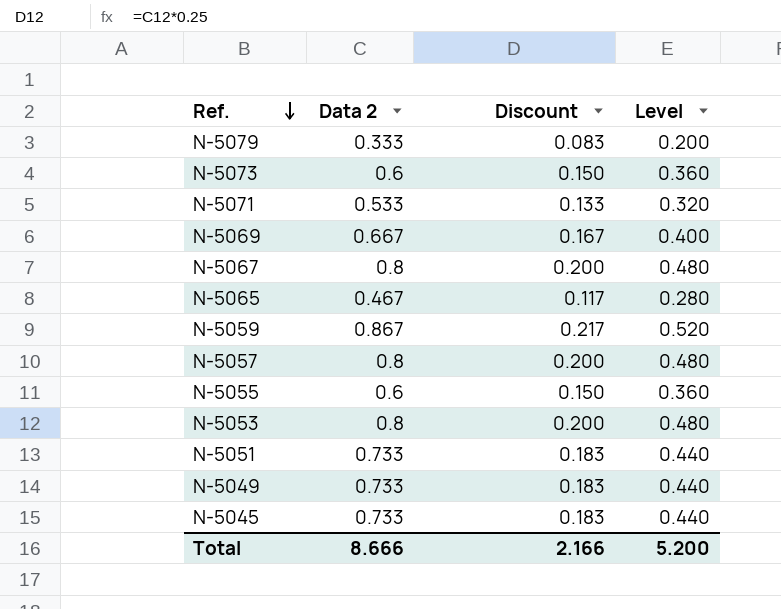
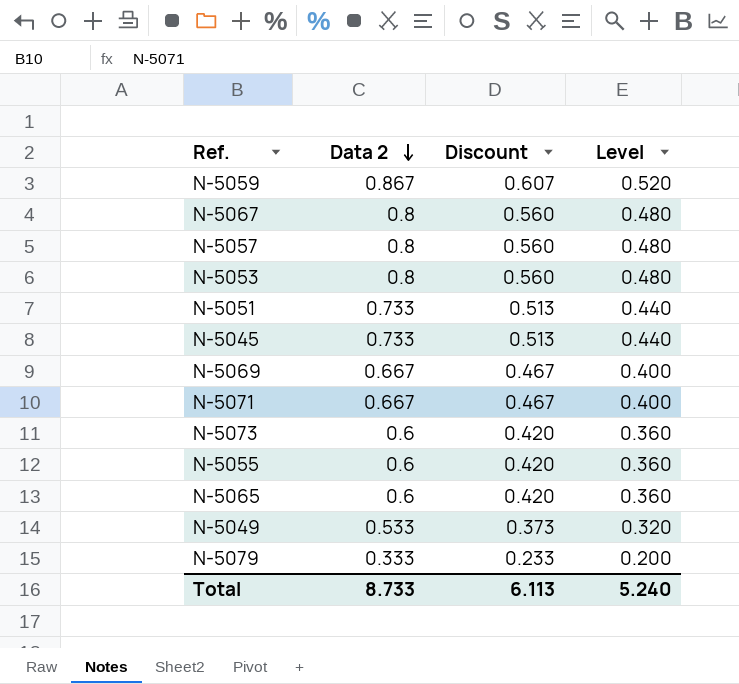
row order: Ref. descending -> Data 2 descending
column Discount | formula: [Data 2] * 0.25 -> [Data 2] * 0.7
N-5071 | Data 2: 0.533 -> 0.667
N-5071 | Level: 0.320 -> 0.400
N-5065 | Data 2: 0.467 -> 0.6
N-5065 | Level: 0.280 -> 0.360
N-5049 | Data 2: 0.733 -> 0.533
N-5049 | Level: 0.440 -> 0.320
Total | Data 2: 8.666 -> 8.733
Total | Discount: 2.166 -> 6.113
Total | Level: 5.200 -> 5.240

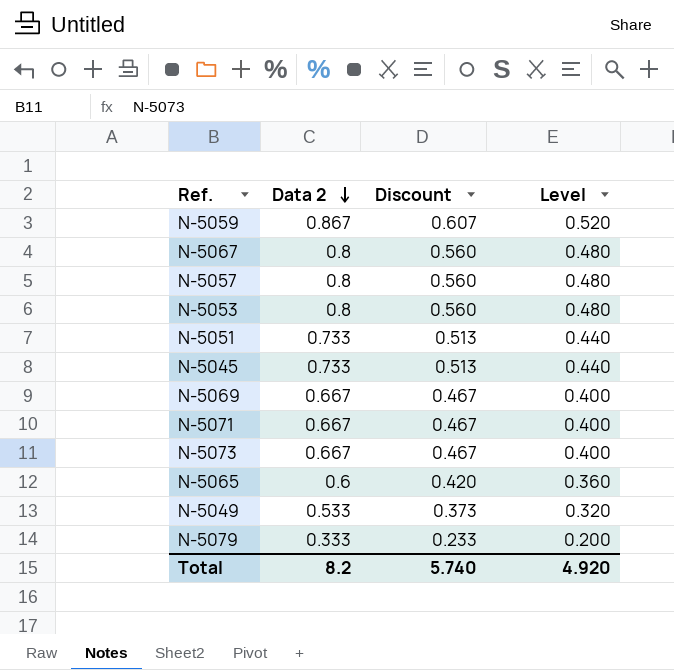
row N-5055: 0.6 | 0.420 | 0.360 -> none
N-5073 | Data 2: 0.6 -> 0.667
N-5073 | Discount: 0.420 -> 0.467
N-5073 | Level: 0.360 -> 0.400
Total | Data 2: 8.733 -> 8.2
Total | Discount: 6.113 -> 5.740
Total | Level: 5.240 -> 4.920

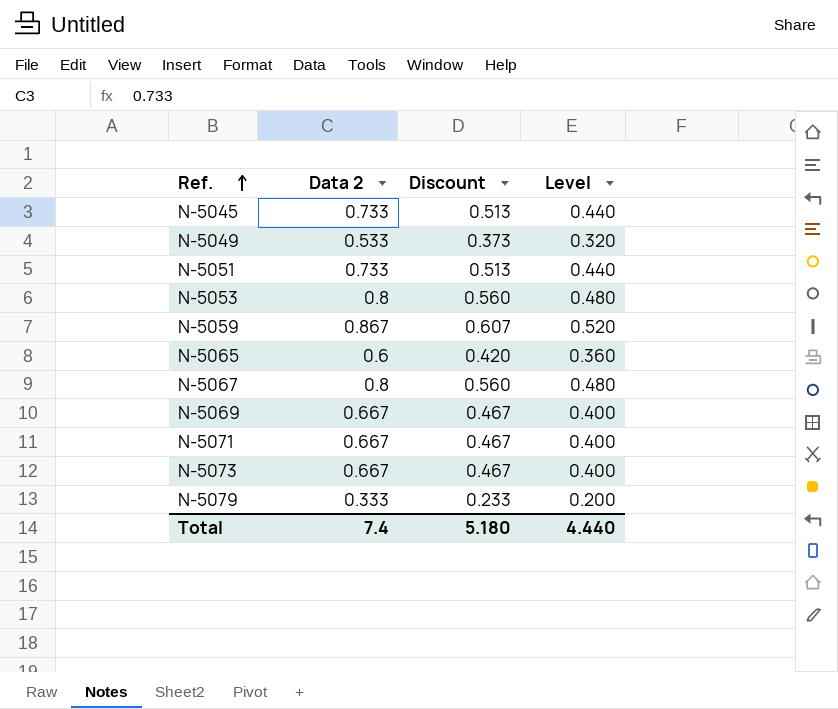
row order: Data 2 descending -> Ref. ascending
row N-5057: 0.8 | 0.560 | 0.480 -> none
Total | Data 2: 8.2 -> 7.4
Total | Discount: 5.740 -> 5.180
Total | Level: 4.920 -> 4.440

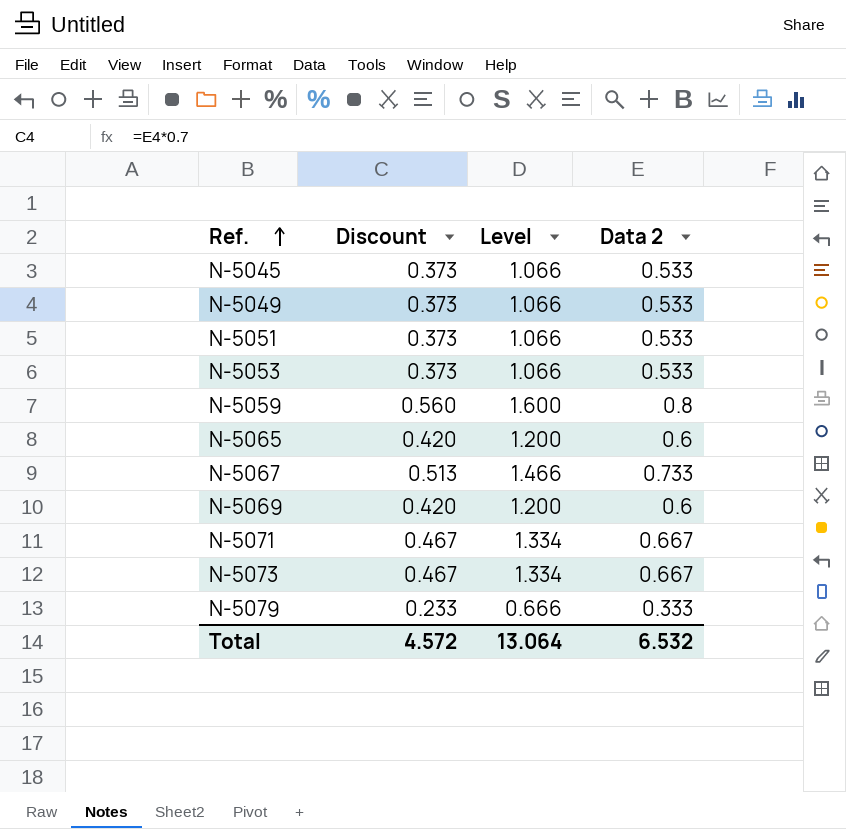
column Level | formula: [Data 2] * 0.6 -> [Data 2] * 2
column Data 2 | position: 2 -> 4
N-5045 | Discount: 0.513 -> 0.373
N-5045 | Data 2: 0.733 -> 0.533
N-5051 | Discount: 0.513 -> 0.373
N-5051 | Data 2: 0.733 -> 0.533
N-5053 | Discount: 0.560 -> 0.373
N-5053 | Data 2: 0.8 -> 0.533
N-5059 | Discount: 0.607 -> 0.560
N-5059 | Data 2: 0.867 -> 0.8
N-5067 | Discount: 0.560 -> 0.513
N-5067 | Data 2: 0.8 -> 0.733
N-5069 | Discount: 0.467 -> 0.420
N-5069 | Data 2: 0.667 -> 0.6
Total | Discount: 5.180 -> 4.572
Total | Level: 4.440 -> 13.064
Total | Data 2: 7.4 -> 6.532

